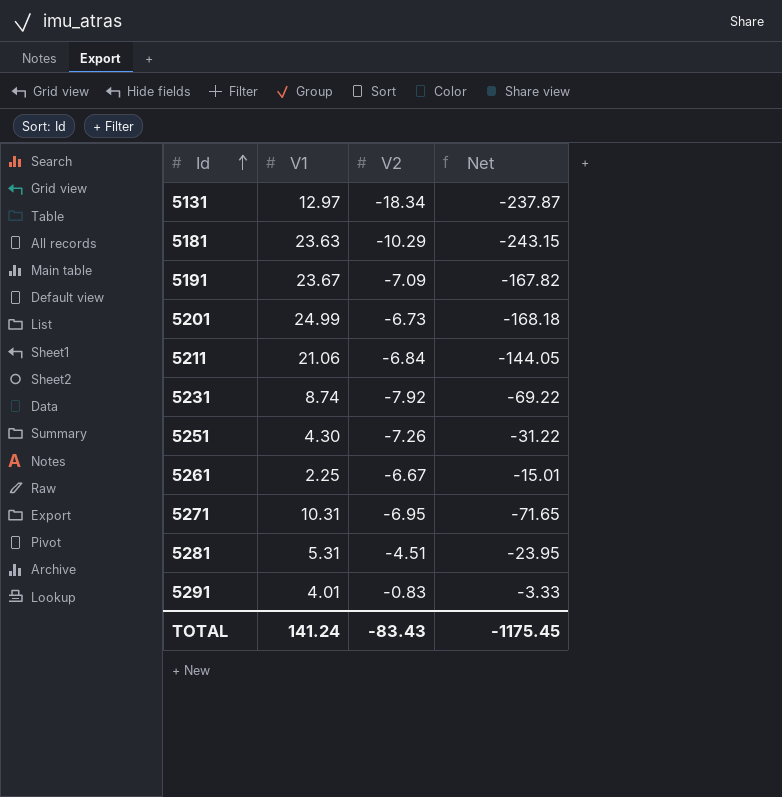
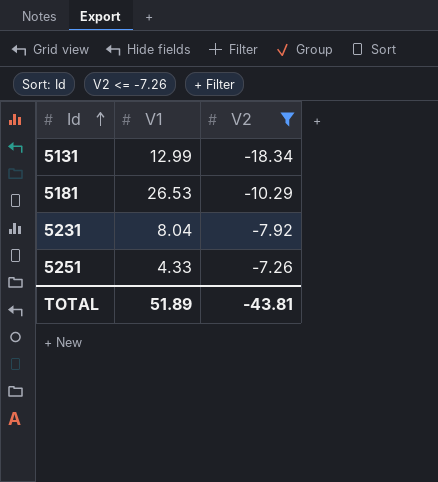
filter: none -> V2 <= -7.26
column Net | formula: [V1] * [V2] -> none
5131 | V1: 12.97 -> 12.99
5181 | V1: 23.63 -> 26.53
5231 | V1: 8.74 -> 8.04
5251 | V1: 4.30 -> 4.33
TOTAL | V1: 141.24 -> 51.89
TOTAL | V2: -83.43 -> -43.81

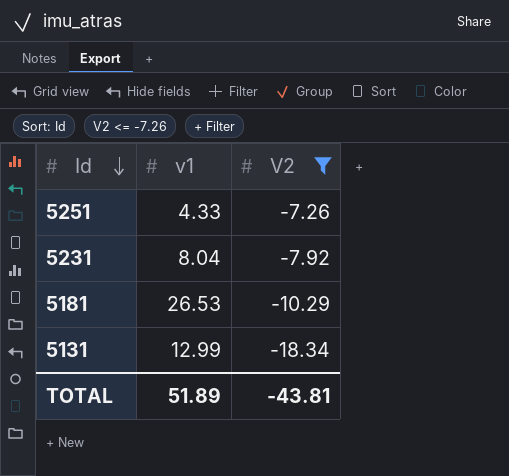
row order: Id ascending -> Id descending
column name: V1 -> v1

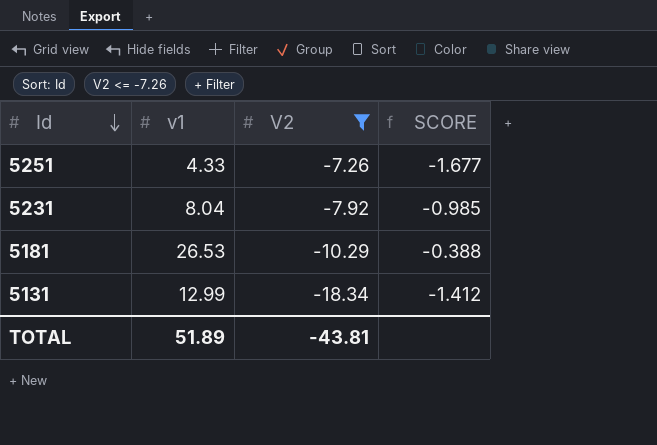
column SCORE | formula: none -> [V2] / [v1]

